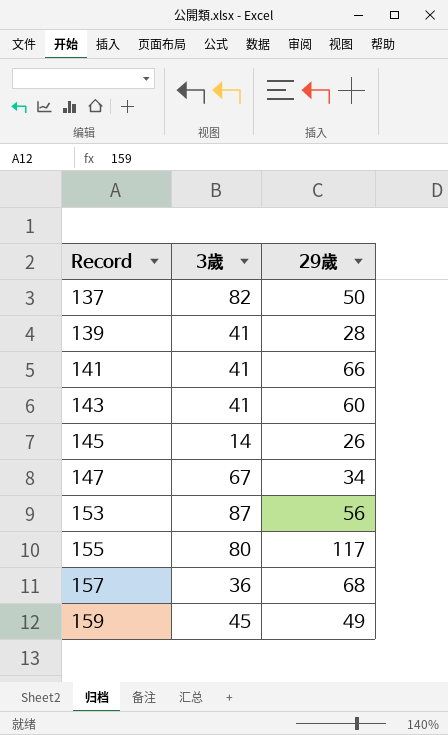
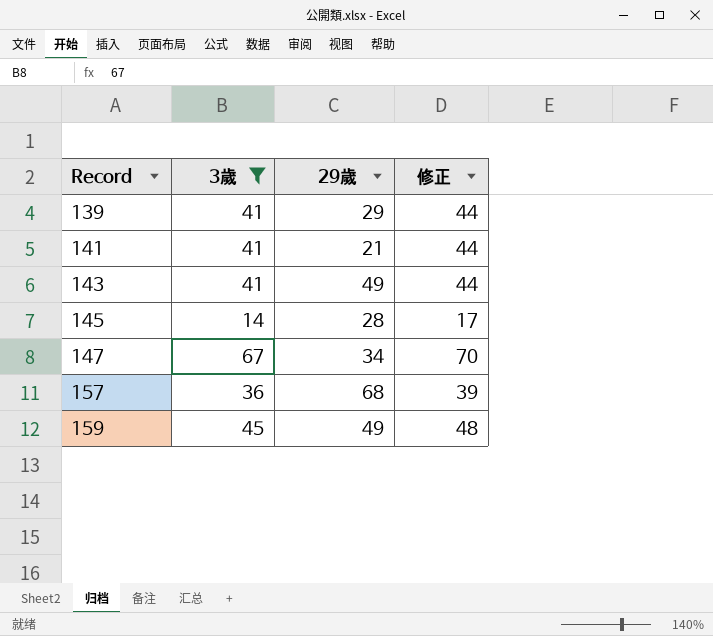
filter: none -> 3歲 <= 67
column 修正 | formula: none -> [3歲] + 3
139 | 29歲: 28 -> 29
141 | 29歲: 66 -> 21
143 | 29歲: 60 -> 49
145 | 29歲: 26 -> 28

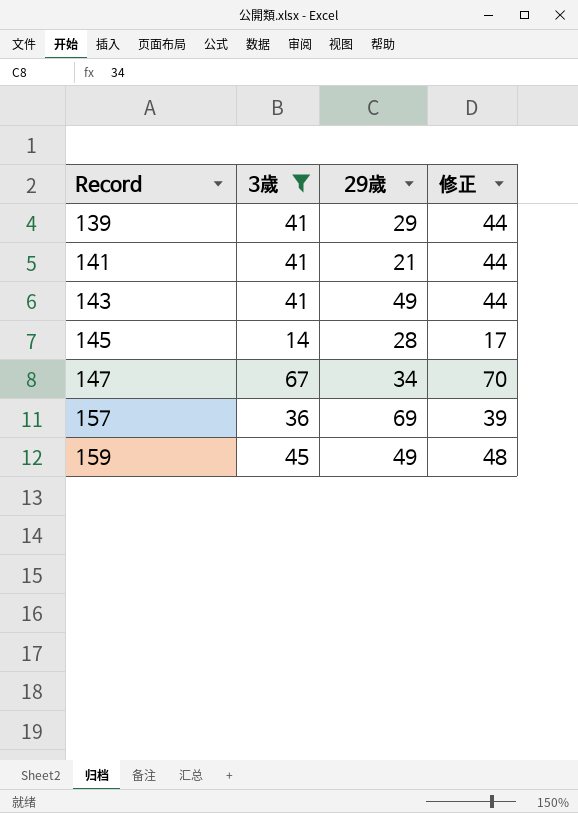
157 | 29歲: 68 -> 69

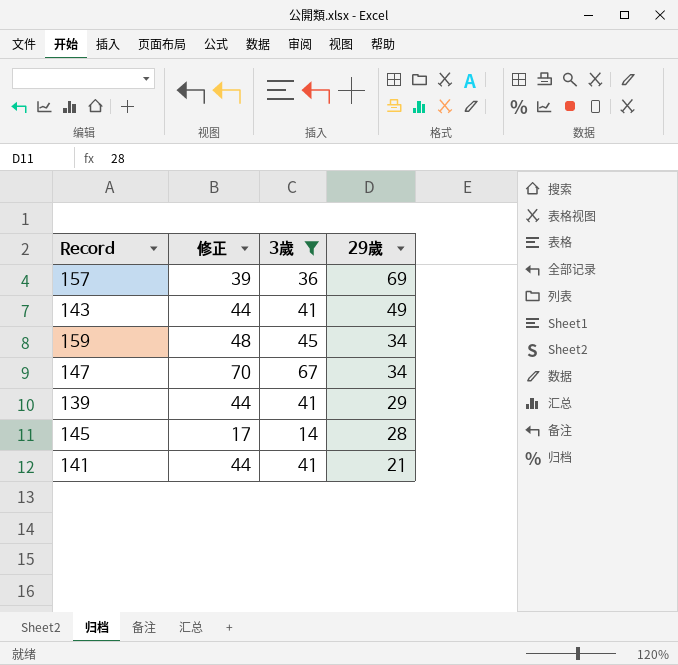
row order: Record ascending -> 29歲 descending
column 修正 | position: 4 -> 2
159 | 29歲: 49 -> 34

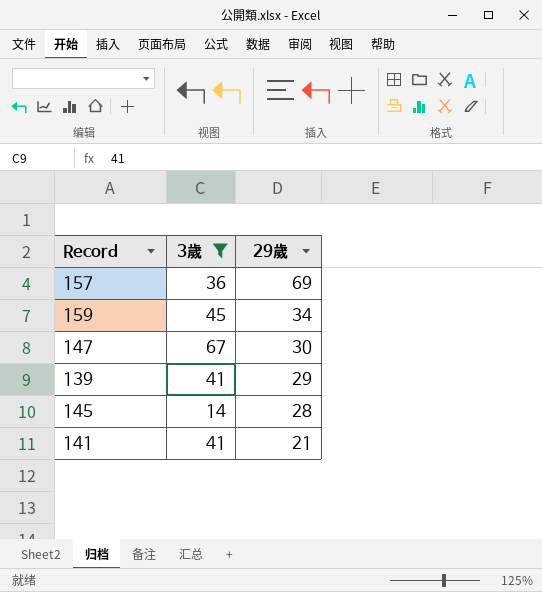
column 修正 | formula: [3歲] + 3 -> none
row 143: 44 | 41 | 49 -> none
147 | 29歲: 34 -> 30

